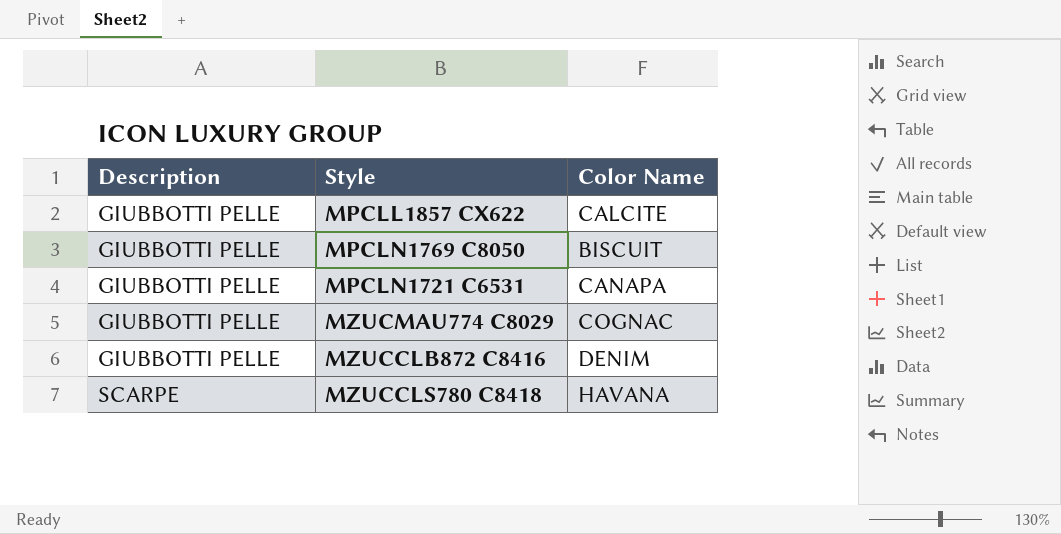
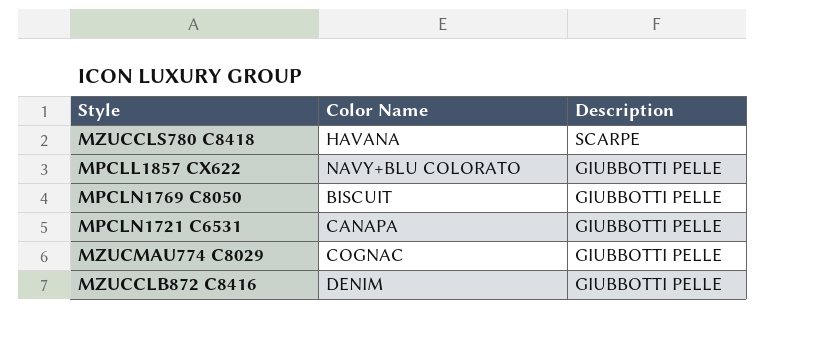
row order: Description ascending -> Description descending
column Description | position: 1 -> 3
MPCLL1857 CX622 | Color Name: CALCITE -> NAVY+BLU COLORATO

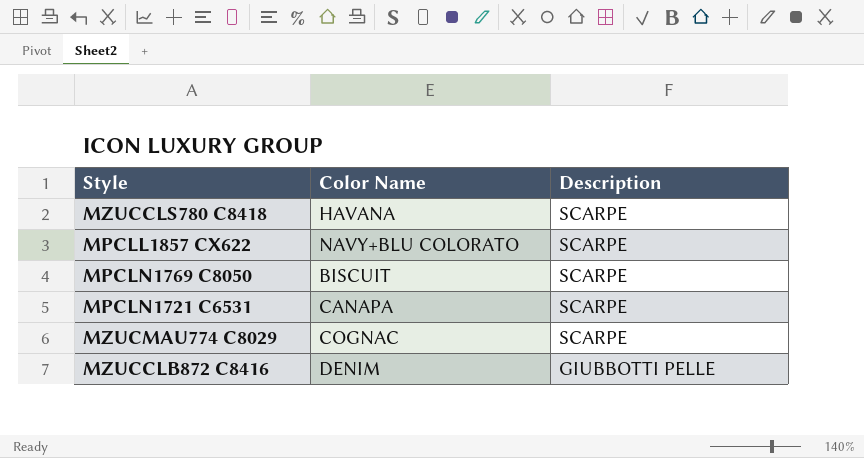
MPCLL1857 CX622 | Description: GIUBBOTTI PELLE -> SCARPE
MPCLN1769 C8050 | Description: GIUBBOTTI PELLE -> SCARPE
MPCLN1721 C6531 | Description: GIUBBOTTI PELLE -> SCARPE
MZUCMAU774 C8029 | Description: GIUBBOTTI PELLE -> SCARPE

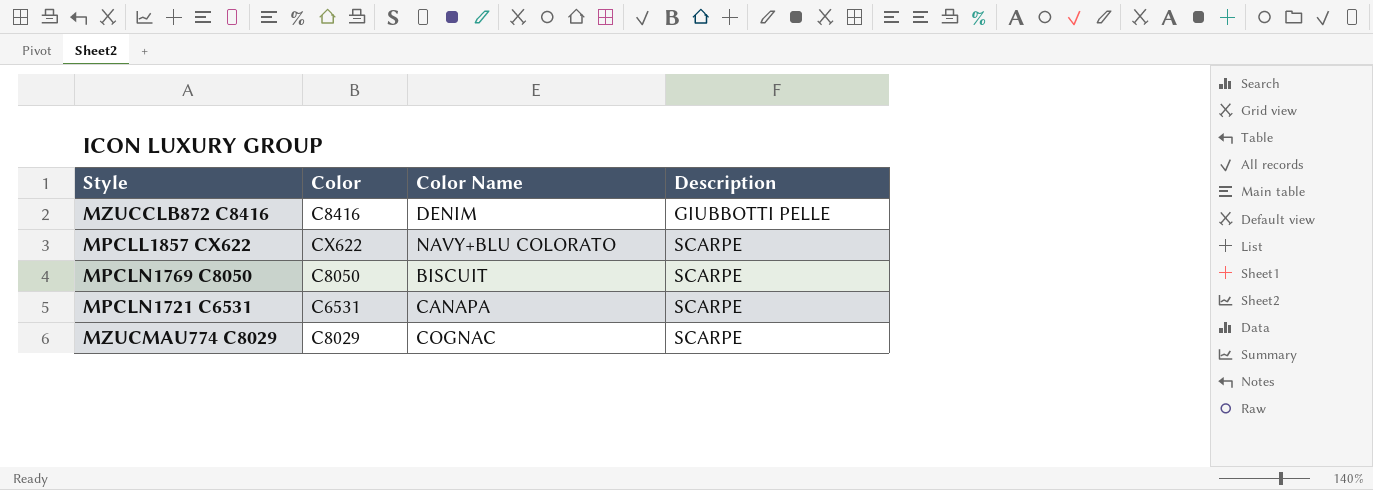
row order: Description descending -> Description ascending
column Color | position: none -> 2
row MZUCCLS780 C8418: HAVANA | SCARPE -> none

